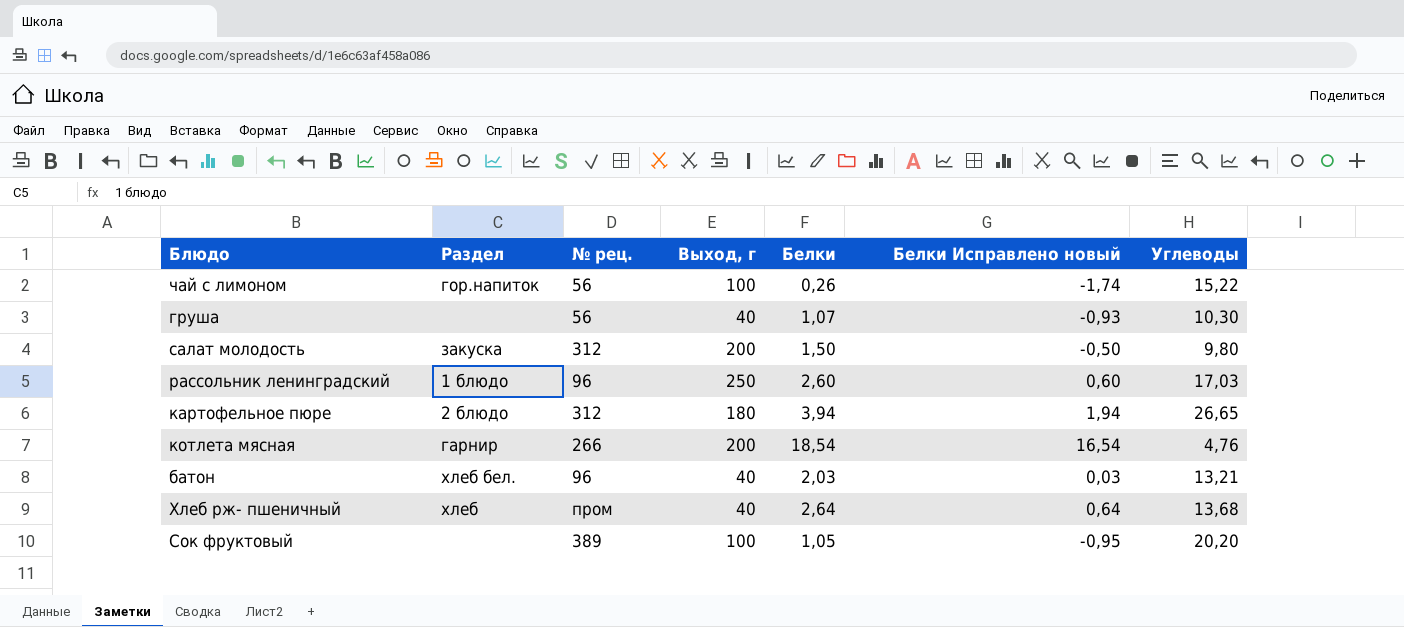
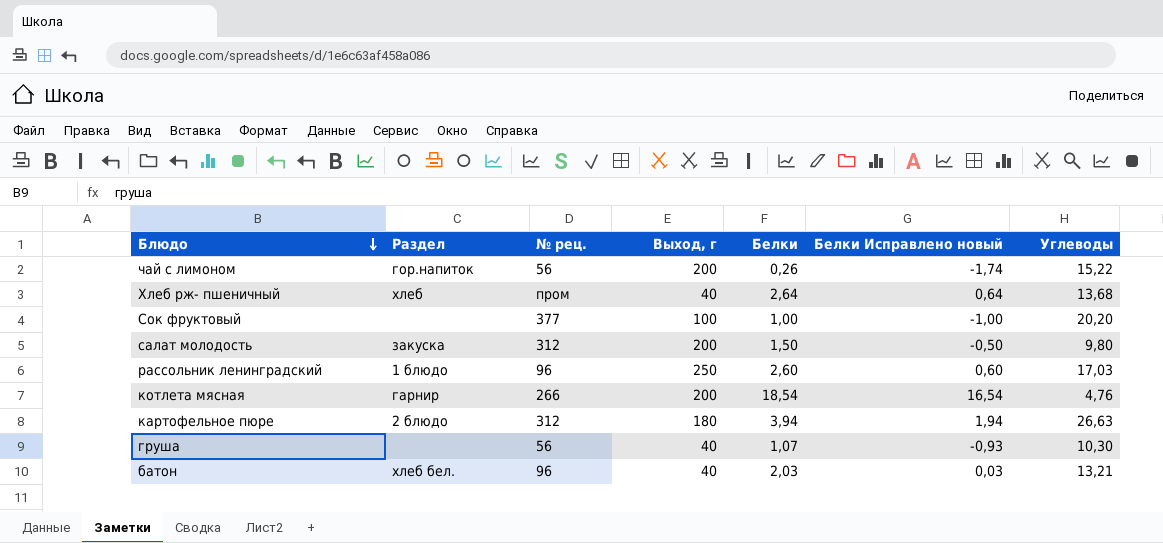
row order: none -> Блюдо descending
чай с лимоном | Выход, г: 100 -> 200
Сок фруктовый | № рец.: 389 -> 377
Сок фруктовый | Белки: 1,05 -> 1,00
Сок фруктовый | Белки Исправлено новый: -0,95 -> -1,00
картофельное пюре | Углеводы: 26,65 -> 26,63

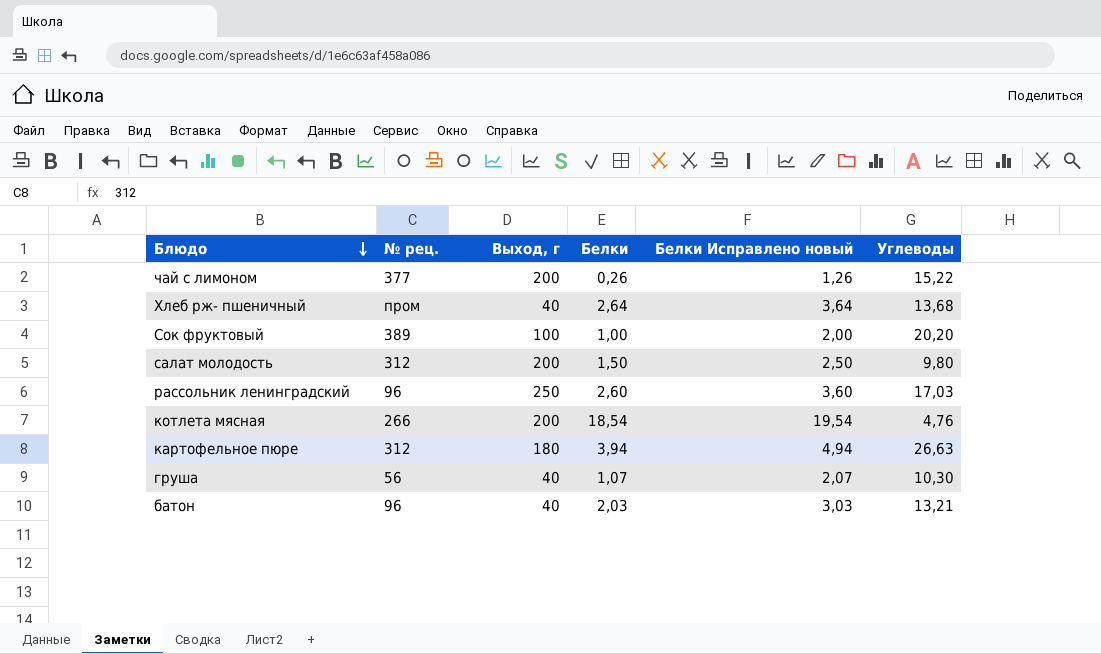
column Раздел | position: 2 -> none
column Белки Исправлено новый | formula: [Белки] - 2 -> [Белки] + 1
чай с лимоном | № рец.: 56 -> 377
Сок фруктовый | № рец.: 377 -> 389

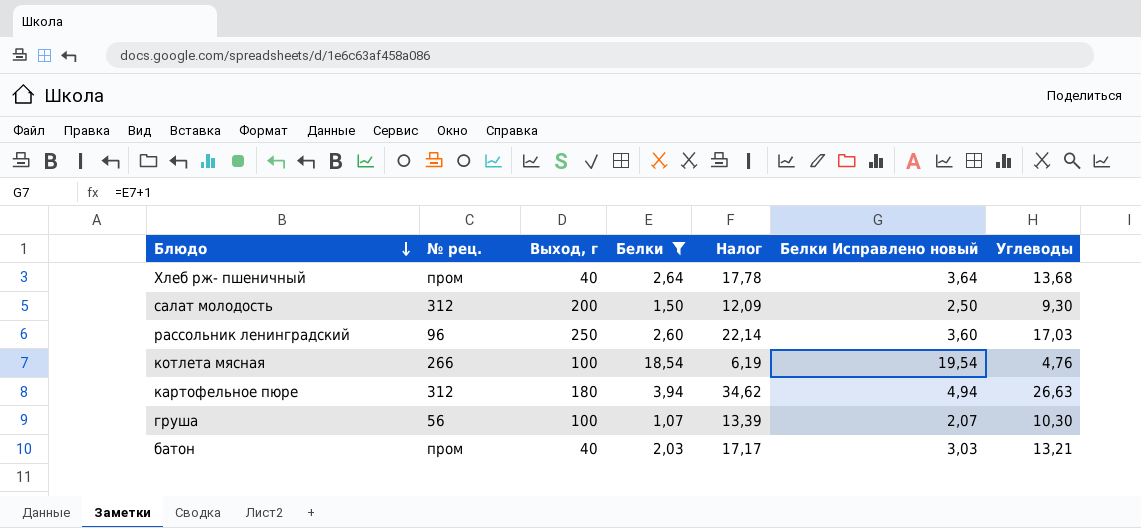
filter: none -> Белки >= 1,07
column Налог | formula: none -> [Углеводы] * 1,3
салат молодость | Углеводы: 9,80 -> 9,30
котлета мясная | Выход, г: 200 -> 100
груша | Выход, г: 40 -> 100
батон | № рец.: 96 -> пром

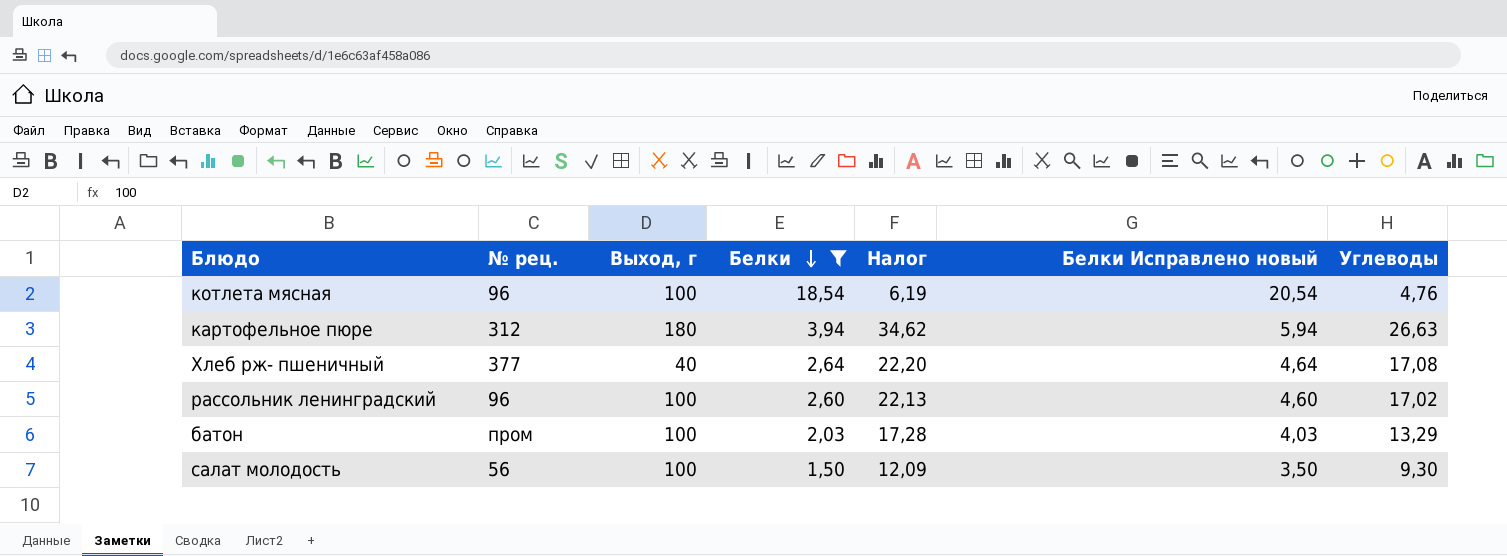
row order: Блюдо descending -> Белки descending
column Белки Исправлено новый | formula: [Белки] + 1 -> [Белки] + 2
row груша: 56 | 100 | 1,07 | 13,39 | 2,07 | 10,30 -> none
котлета мясная | № рец.: 266 -> 96
Хлеб рж- пшеничный | № рец.: пром -> 377
Хлеб рж- пшеничный | Налог: 17,78 -> 22,20
Хлеб рж- пшеничный | Углеводы: 13,68 -> 17,08
рассольник ленинградский | Выход, г: 250 -> 100
рассольник ленинградский | Налог: 22,14 -> 22,13
рассольник ленинградский | Углеводы: 17,03 -> 17,02
батон | Выход, г: 40 -> 100
батон | Налог: 17,17 -> 17,28
батон | Углеводы: 13,21 -> 13,29
салат молодость | № рец.: 312 -> 56
салат молодость | Выход, г: 200 -> 100

